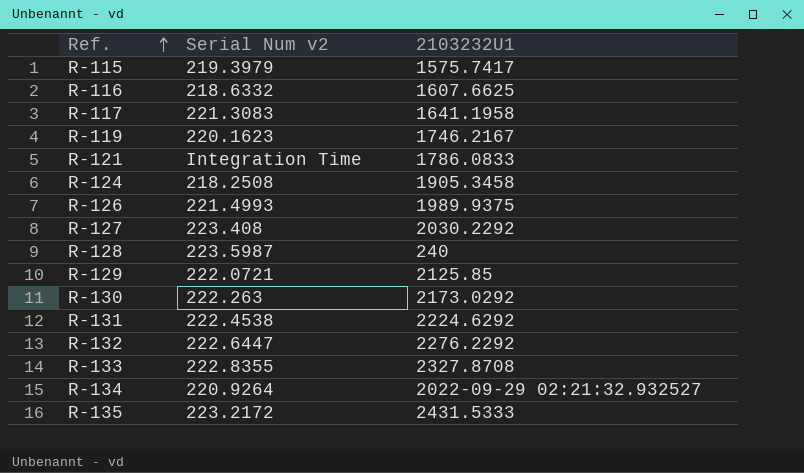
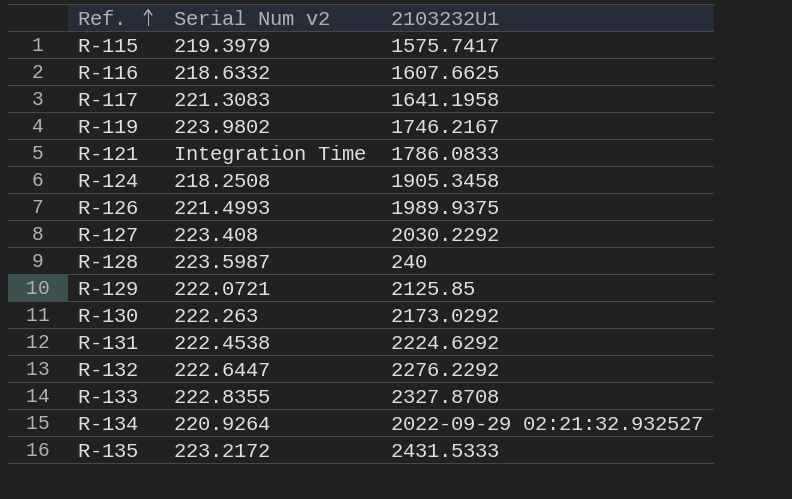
R-119 | Serial Num v2: 220.1623 -> 223.9802

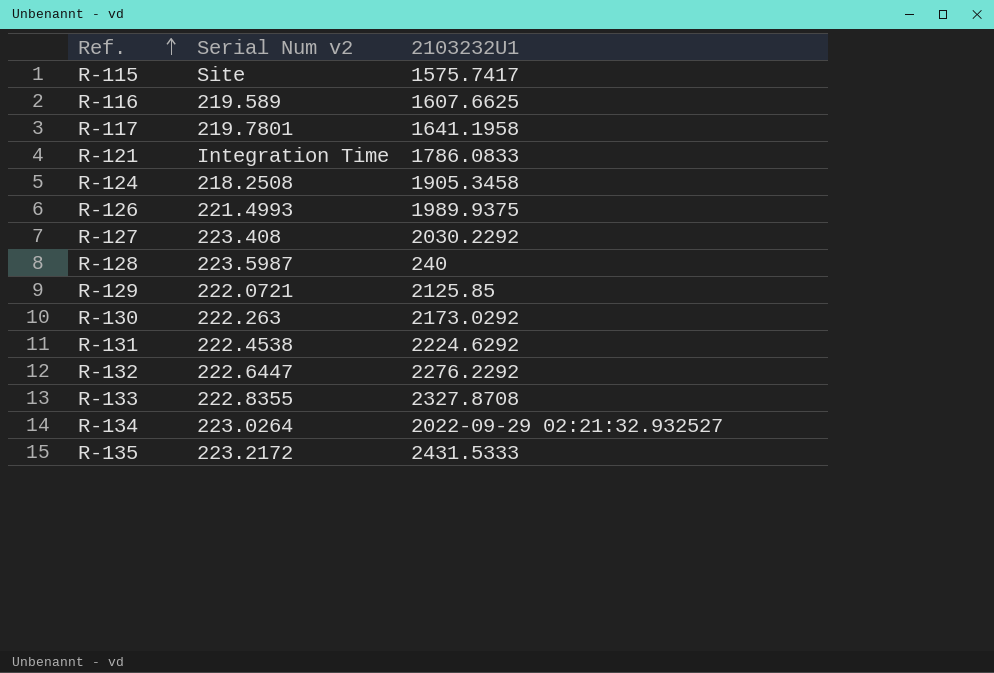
row R-119: 223.9802 | 1746.2167 -> none
R-115 | Serial Num v2: 219.3979 -> Site
R-116 | Serial Num v2: 218.6332 -> 219.589
R-117 | Serial Num v2: 221.3083 -> 219.7801
R-134 | Serial Num v2: 220.9264 -> 223.0264

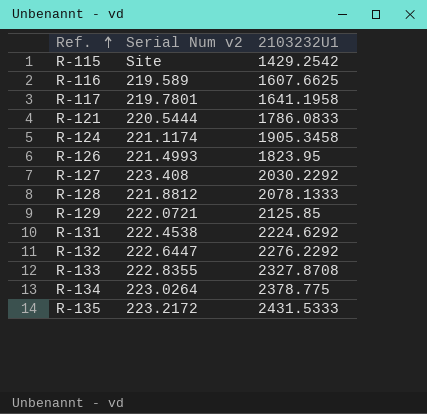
row R-130: 222.263 | 2173.0292 -> none
R-115 | 2103232U1: 1575.7417 -> 1429.2542
R-121 | Serial Num v2: Integration Time -> 220.5444
R-124 | Serial Num v2: 218.2508 -> 221.1174
R-126 | 2103232U1: 1989.9375 -> 1823.95
R-128 | Serial Num v2: 223.5987 -> 221.8812
R-128 | 2103232U1: 240 -> 2078.1333
R-134 | 2103232U1: 2022-09-29 02:21:32.932527 -> 2378.775

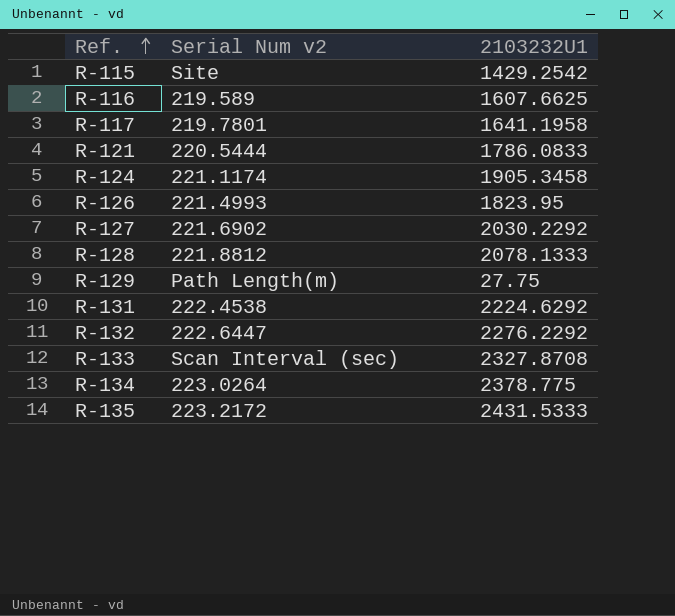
R-127 | Serial Num v2: 223.408 -> 221.6902
R-129 | Serial Num v2: 222.0721 -> Path Length(m)
R-129 | 2103232U1: 2125.85 -> 27.75
R-133 | Serial Num v2: 222.8355 -> Scan Interval (sec)

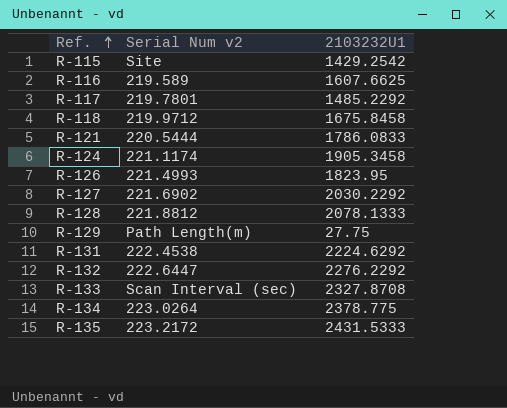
R-117 | 2103232U1: 1641.1958 -> 1485.2292
row R-118: none -> 219.9712 | 1675.8458

